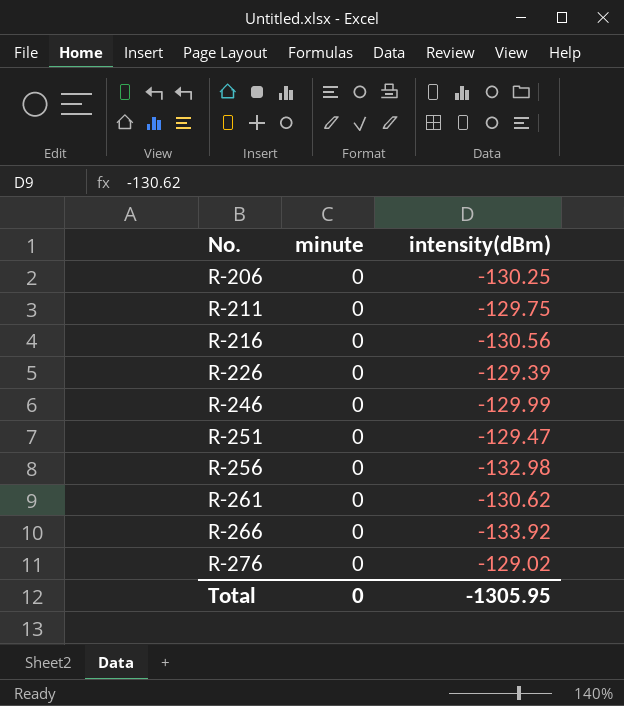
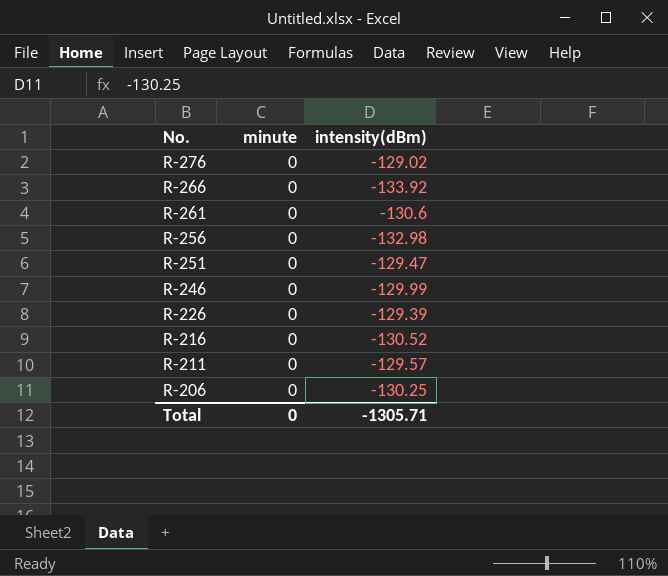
row order: No. ascending -> No. descending
R-261 | intensity(dBm): -130.62 -> -130.6
R-216 | intensity(dBm): -130.56 -> -130.52
R-211 | intensity(dBm): -129.75 -> -129.57
Total | intensity(dBm): -1305.95 -> -1305.71

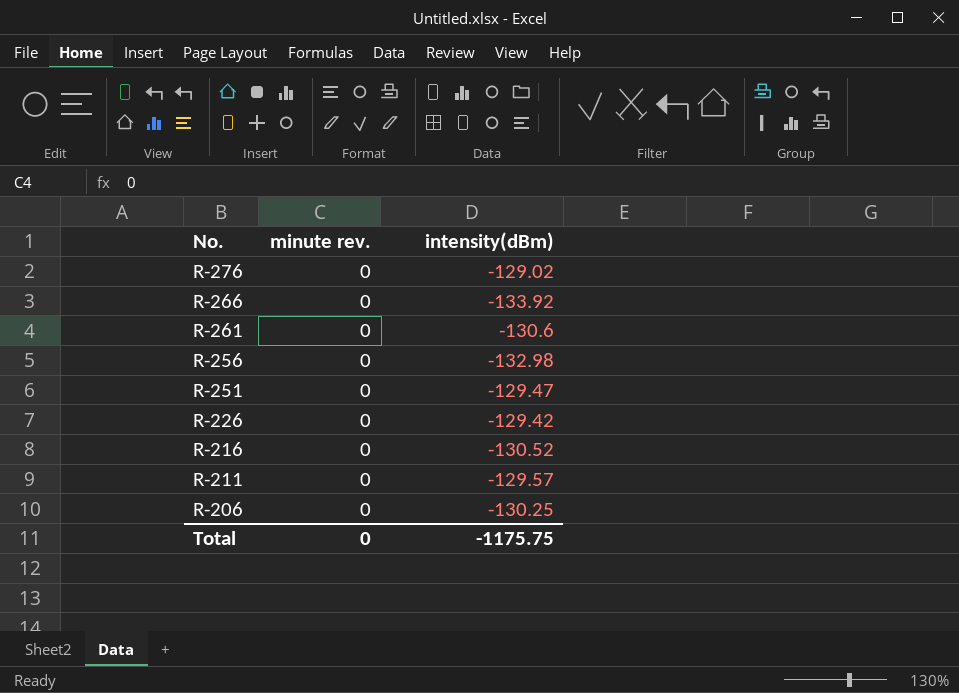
column name: minute -> minute rev.
row R-246: 0 | -129.99 -> none
R-226 | intensity(dBm): -129.39 -> -129.42
Total | intensity(dBm): -1305.71 -> -1175.75

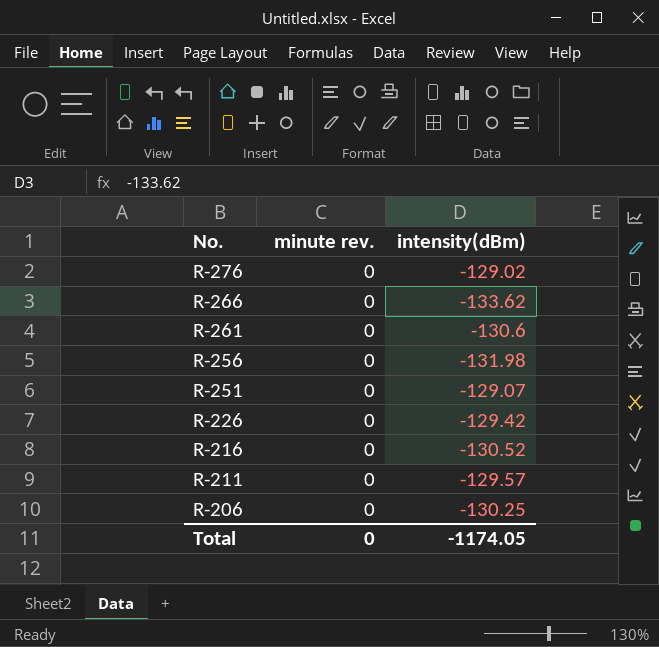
R-266 | intensity(dBm): -133.92 -> -133.62
R-256 | intensity(dBm): -132.98 -> -131.98
R-251 | intensity(dBm): -129.47 -> -129.07
Total | intensity(dBm): -1175.75 -> -1174.05

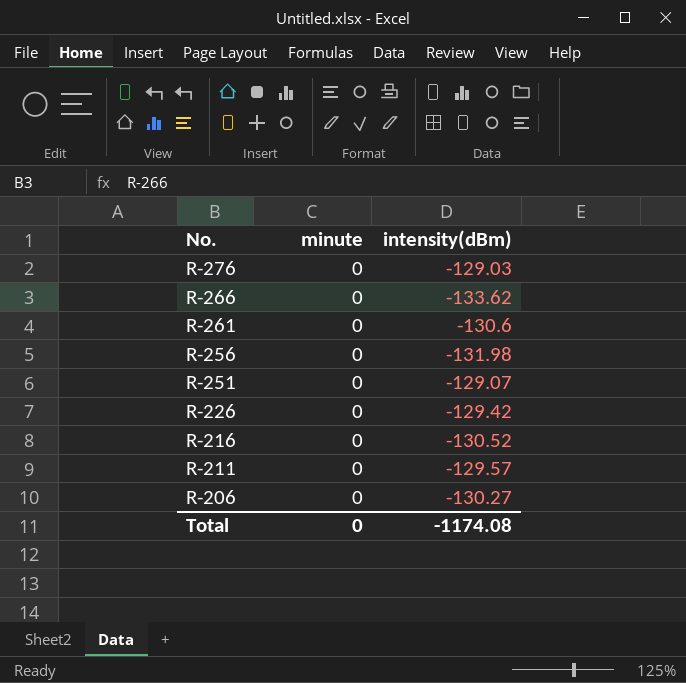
column name: minute rev. -> minute
R-276 | intensity(dBm): -129.02 -> -129.03
R-206 | intensity(dBm): -130.25 -> -130.27
Total | intensity(dBm): -1174.05 -> -1174.08

